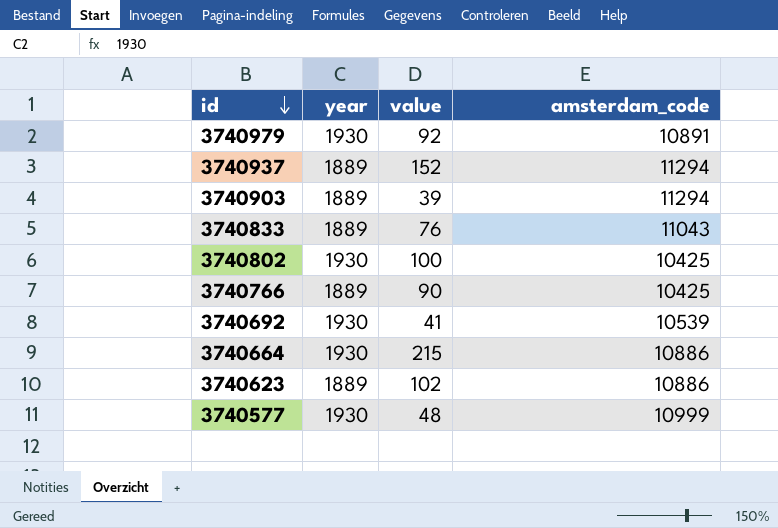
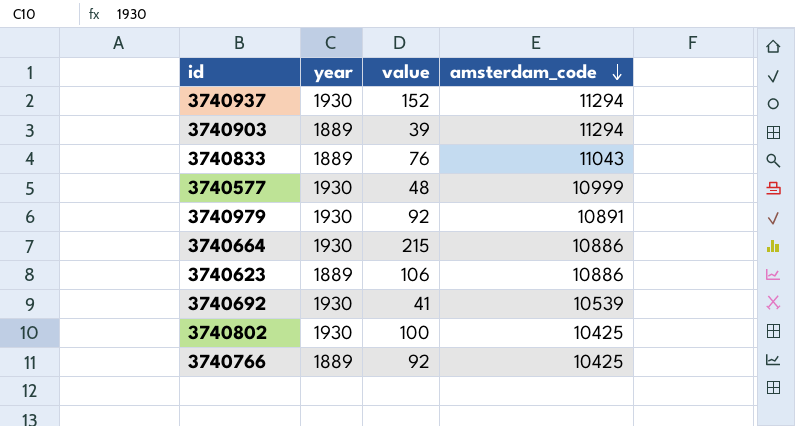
row order: id descending -> amsterdam_code descending
3740937 | year: 1889 -> 1930
3740623 | value: 102 -> 106
3740766 | value: 90 -> 92

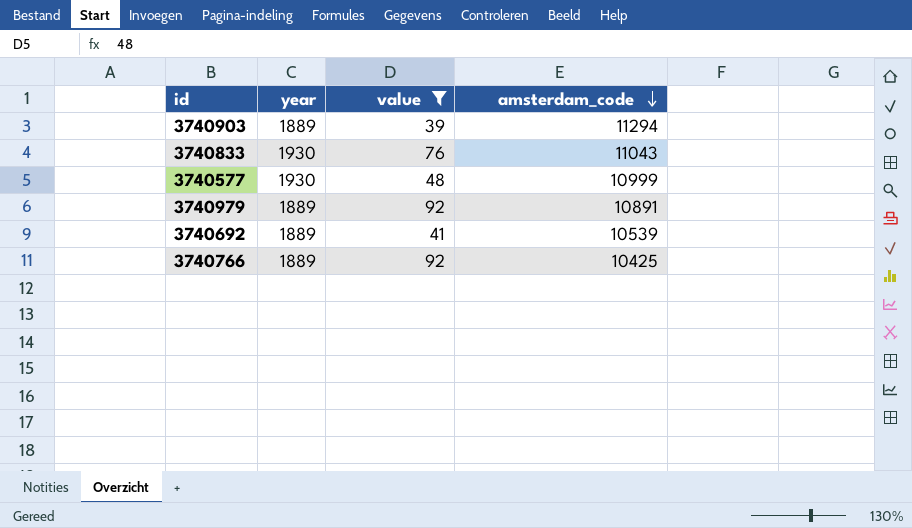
filter: none -> value <= 92
3740833 | year: 1889 -> 1930
3740979 | year: 1930 -> 1889
3740692 | year: 1930 -> 1889

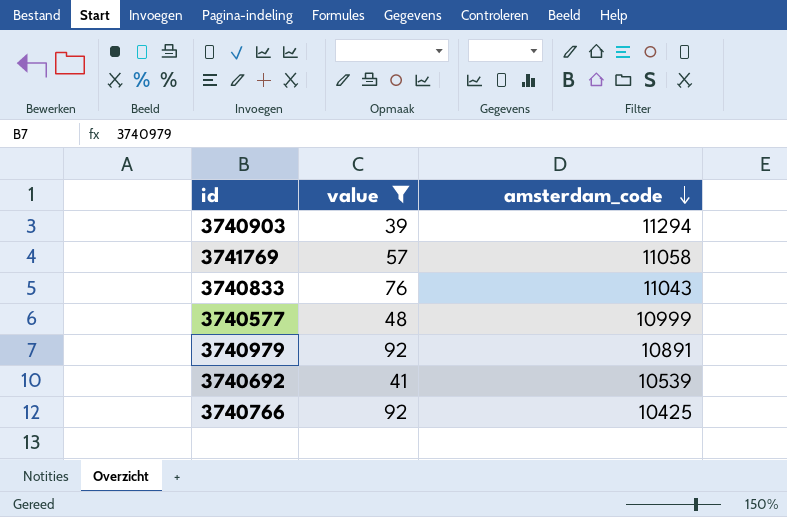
column year | position: 2 -> none
row 3741769: none -> 57 | 11058

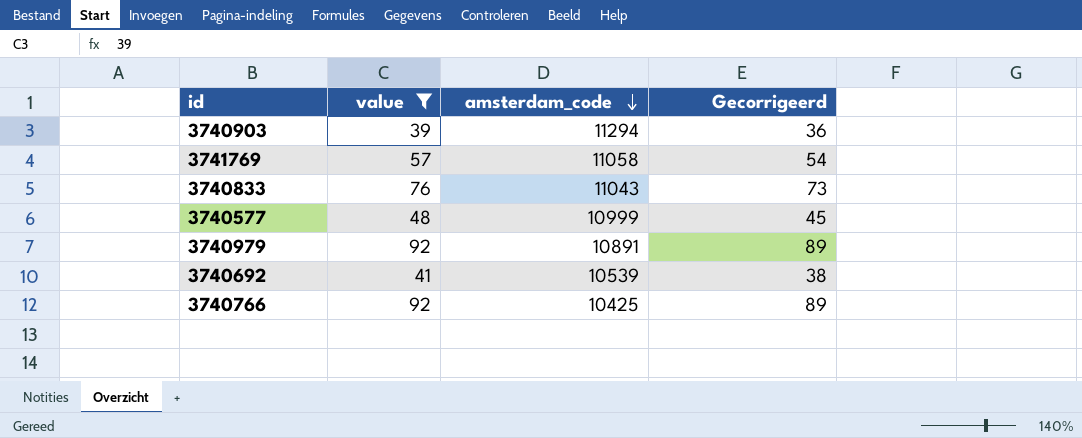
column Gecorrigeerd | formula: none -> [value] - 3

